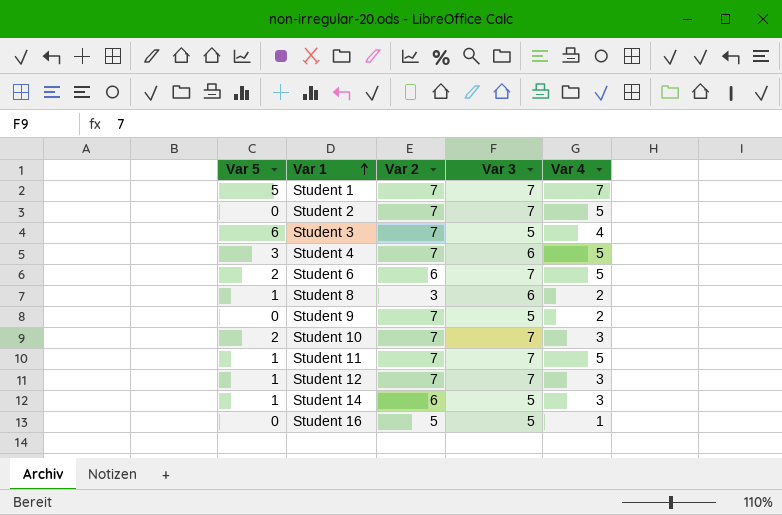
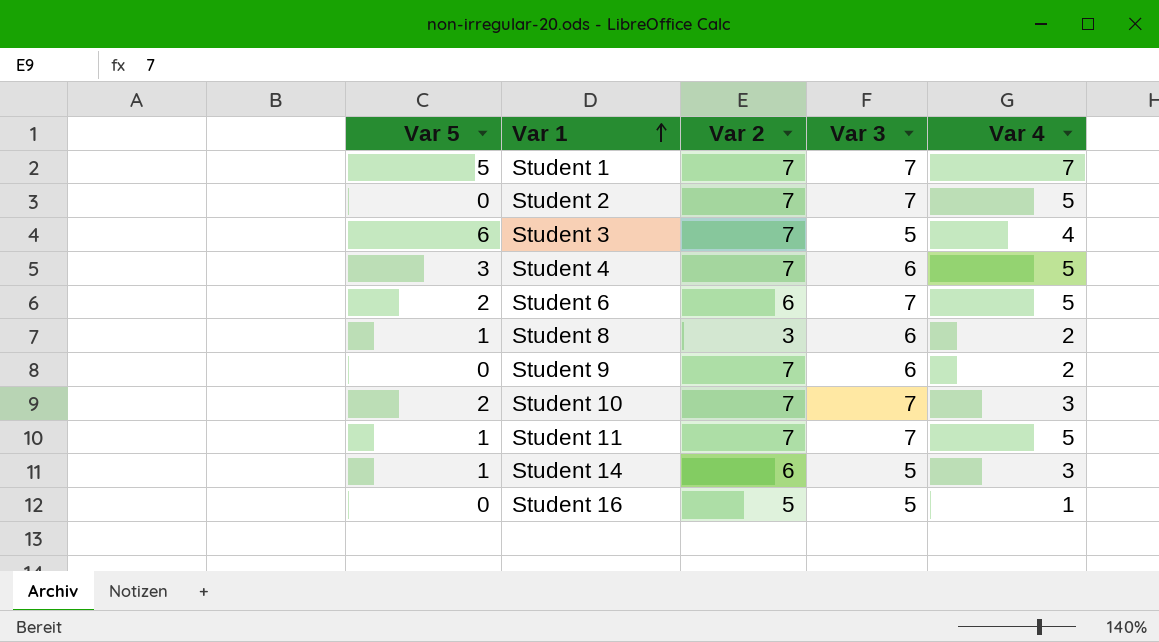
row Student 12: 1 | 7 | 7 | 3 -> none
Student 9 | Var 3: 5 -> 6

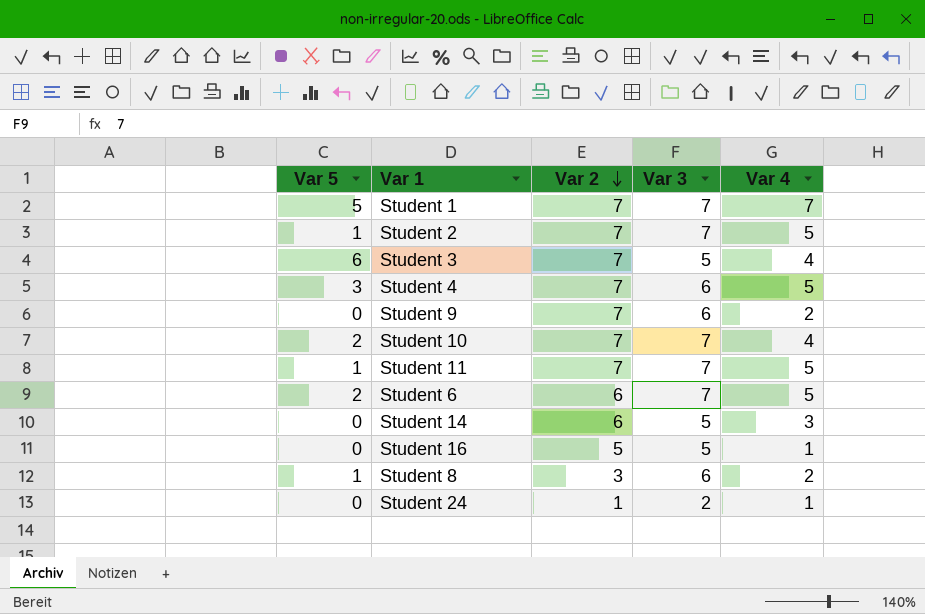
row order: Var 1 ascending -> Var 2 descending
Student 2 | Var 5: 0 -> 1
Student 10 | Var 4: 3 -> 4
Student 14 | Var 5: 1 -> 0
row Student 24: none -> 0 | 1 | 2 | 1

